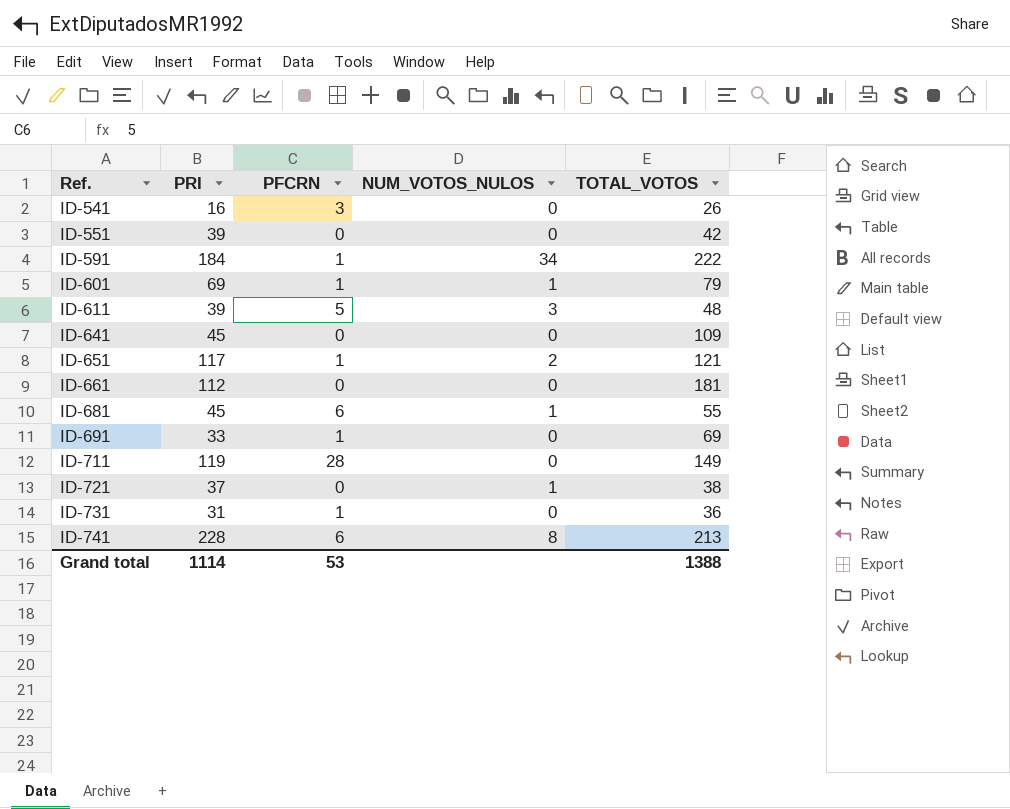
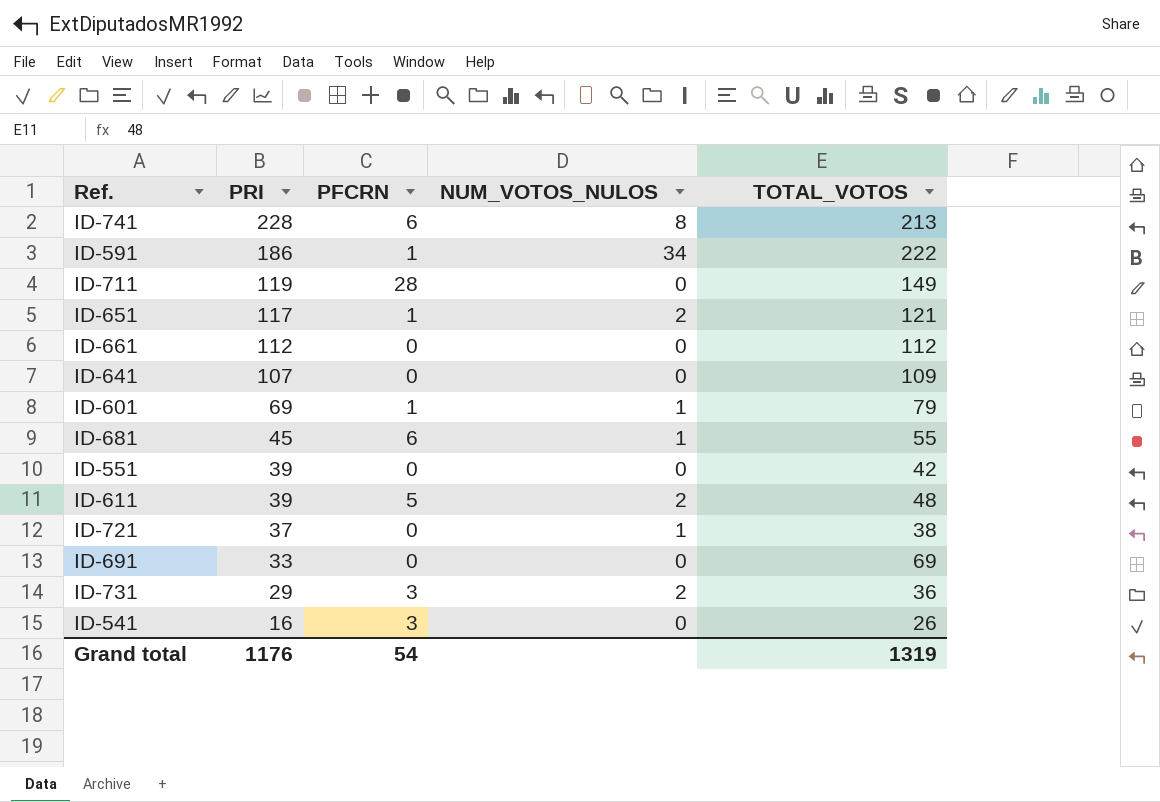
row order: Ref. ascending -> PRI descending
ID-591 | PRI: 184 -> 186
ID-661 | TOTAL_VOTOS: 181 -> 112
ID-641 | PRI: 45 -> 107
ID-611 | NUM_VOTOS_NULOS: 3 -> 2
ID-691 | PFCRN: 1 -> 0
ID-731 | PRI: 31 -> 29
ID-731 | PFCRN: 1 -> 3
ID-731 | NUM_VOTOS_NULOS: 0 -> 2
Grand total | PRI: 1114 -> 1176
Grand total | PFCRN: 53 -> 54
Grand total | TOTAL_VOTOS: 1388 -> 1319

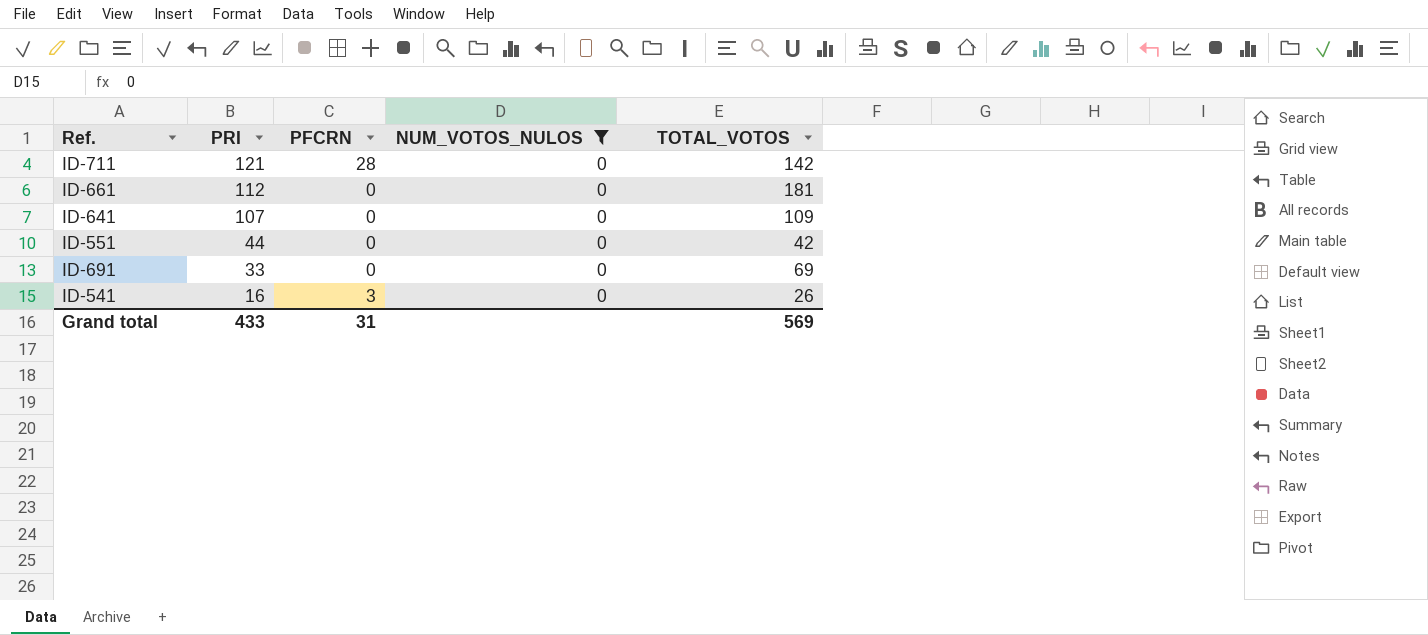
filter: none -> NUM_VOTOS_NULOS = 0
ID-711 | PRI: 119 -> 121
ID-711 | TOTAL_VOTOS: 149 -> 142
ID-661 | TOTAL_VOTOS: 112 -> 181
ID-551 | PRI: 39 -> 44
Grand total | PRI: 1176 -> 433
Grand total | PFCRN: 54 -> 31
Grand total | TOTAL_VOTOS: 1319 -> 569

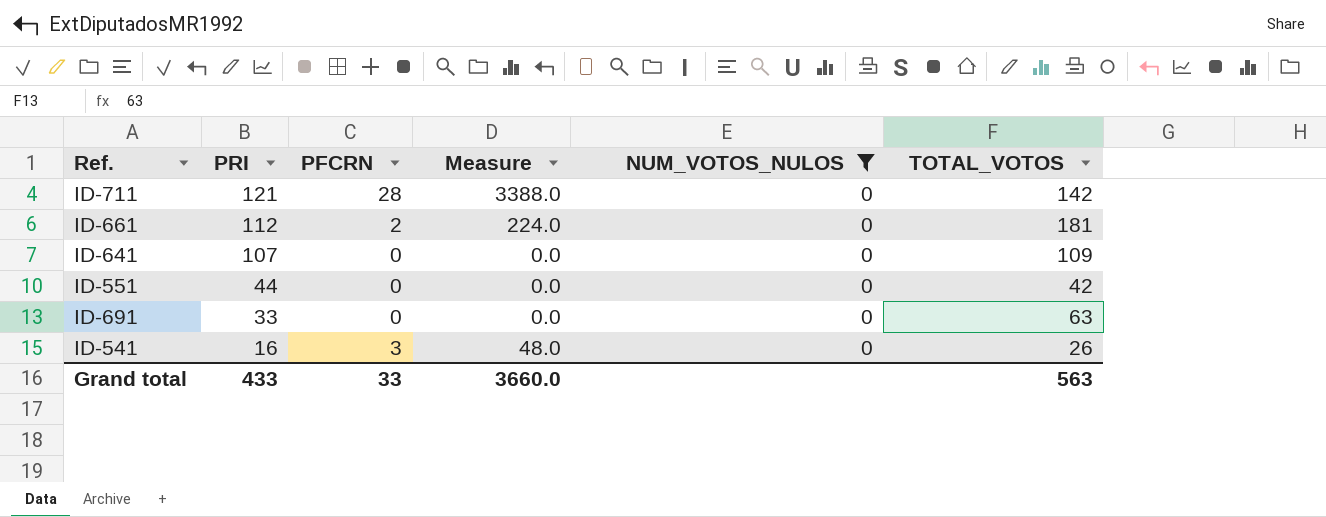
column Measure | formula: none -> [PRI] * [PFCRN]
ID-661 | PFCRN: 0 -> 2
ID-691 | TOTAL_VOTOS: 69 -> 63
Grand total | PFCRN: 31 -> 33
Grand total | TOTAL_VOTOS: 569 -> 563

